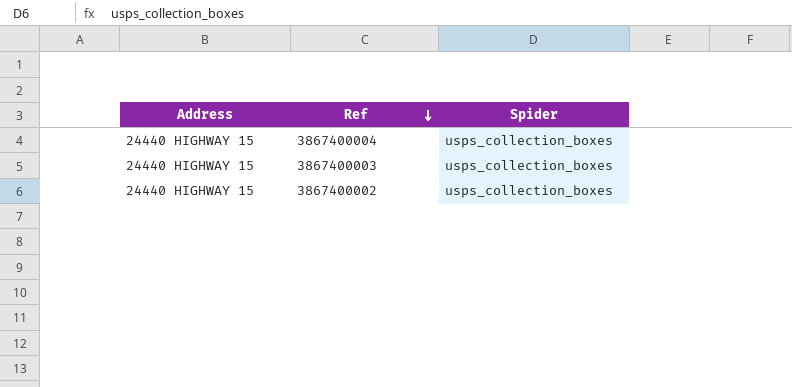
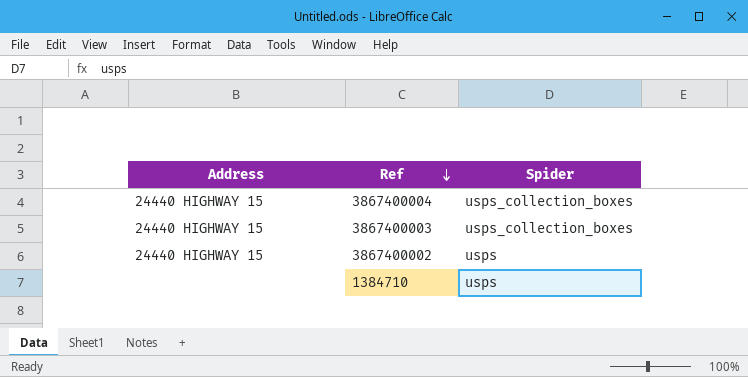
3867400002 | Spider: usps_collection_boxes -> usps
row 1384710: none -> none | usps

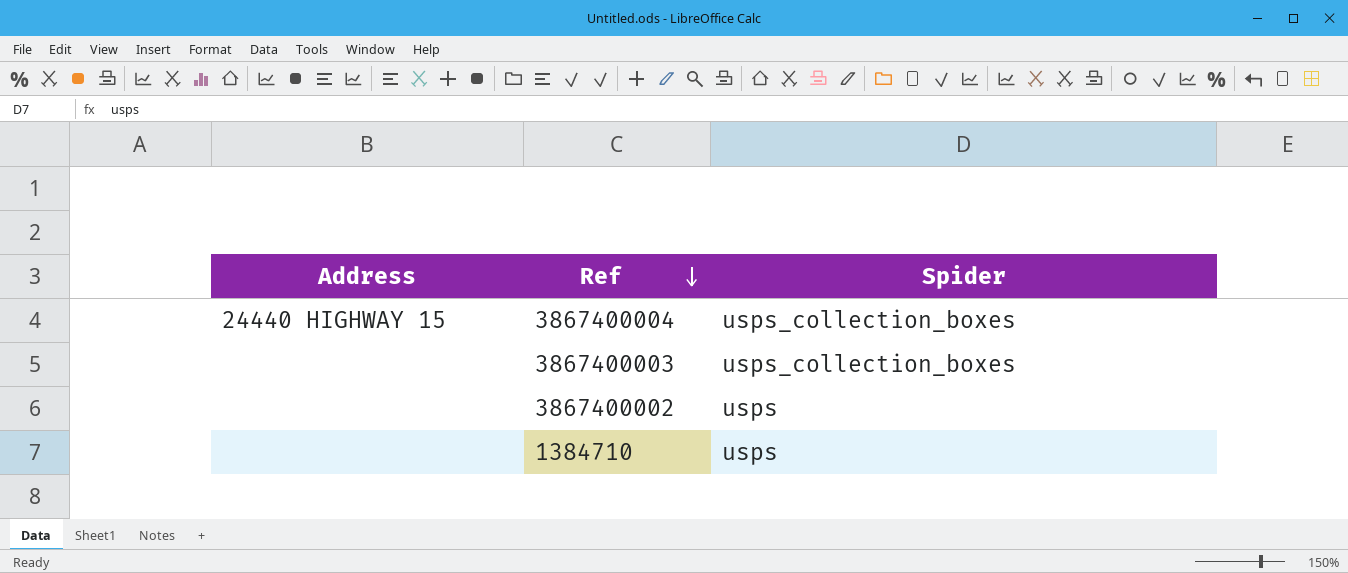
3867400003 | Address: 24440 HIGHWAY 15 -> none
3867400002 | Address: 24440 HIGHWAY 15 -> none

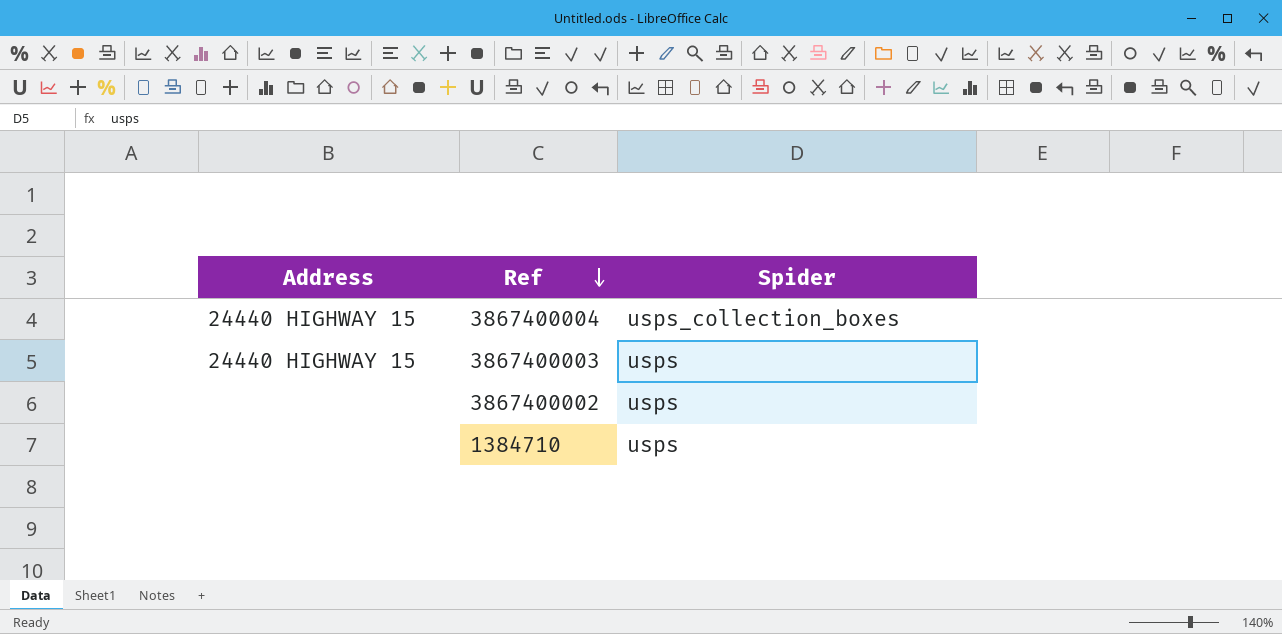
3867400003 | Address: none -> 24440 HIGHWAY 15
3867400003 | Spider: usps_collection_boxes -> usps

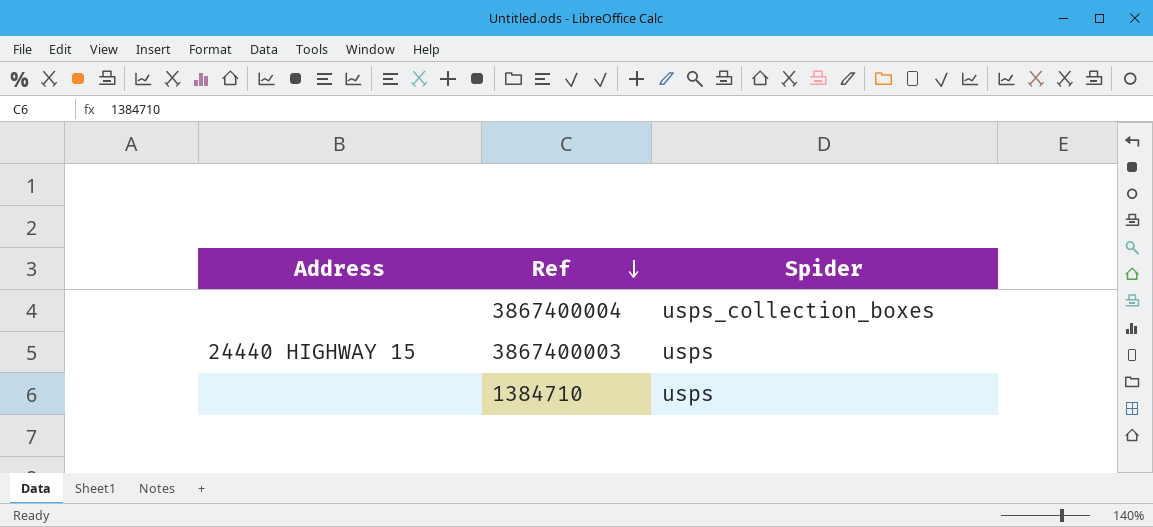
row 3867400002: none | usps -> none
3867400004 | Address: 24440 HIGHWAY 15 -> none

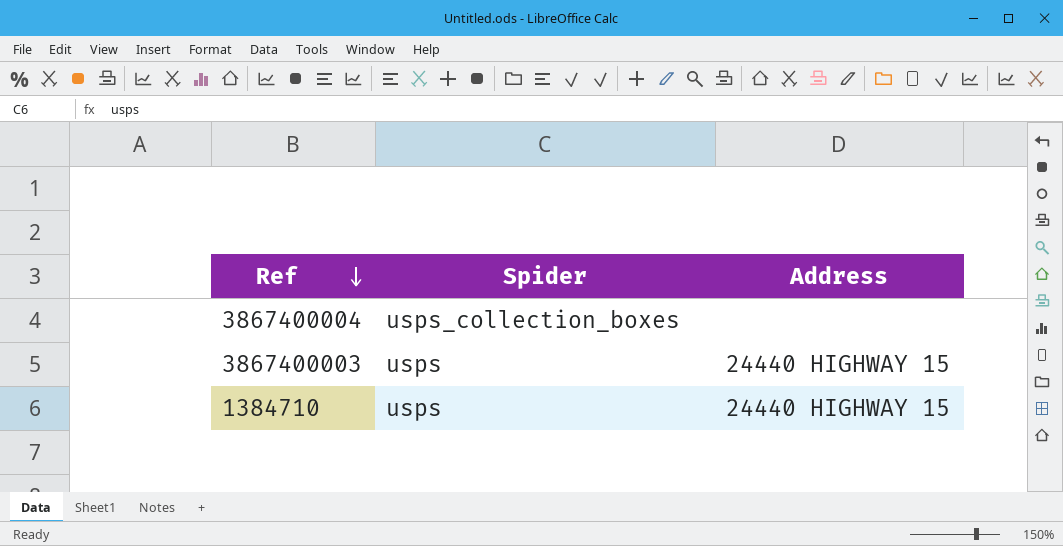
column Address | position: 1 -> 3
1384710 | Address: none -> 24440 HIGHWAY 15

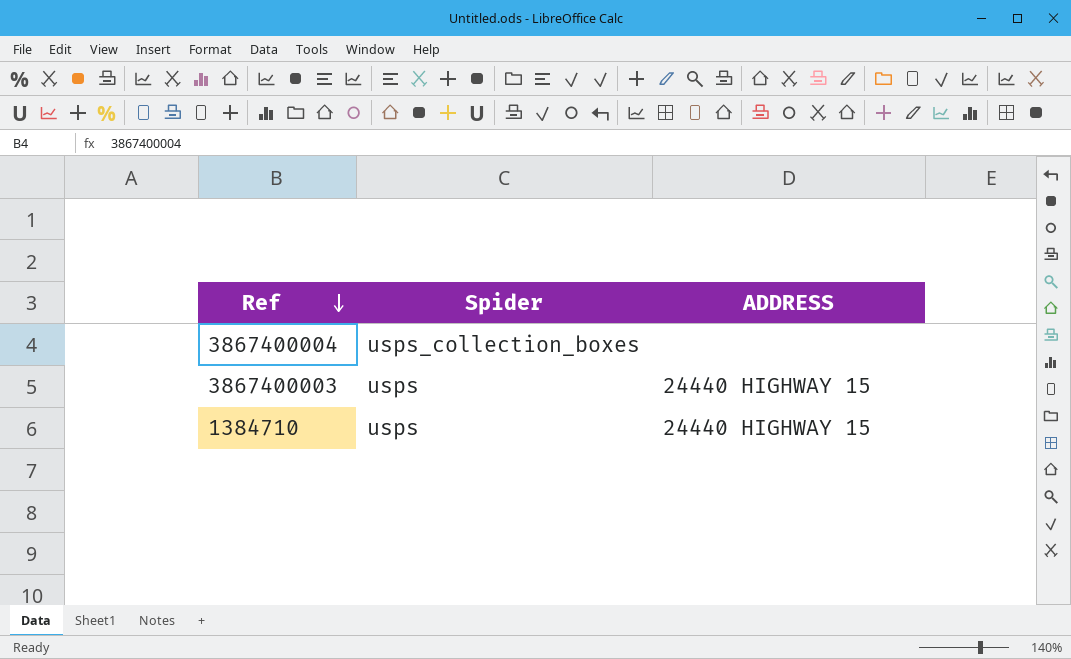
column name: Address -> ADDRESS

